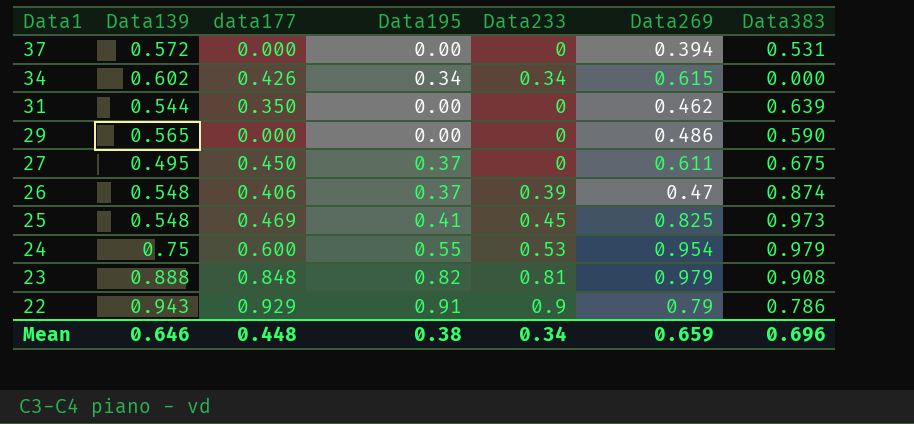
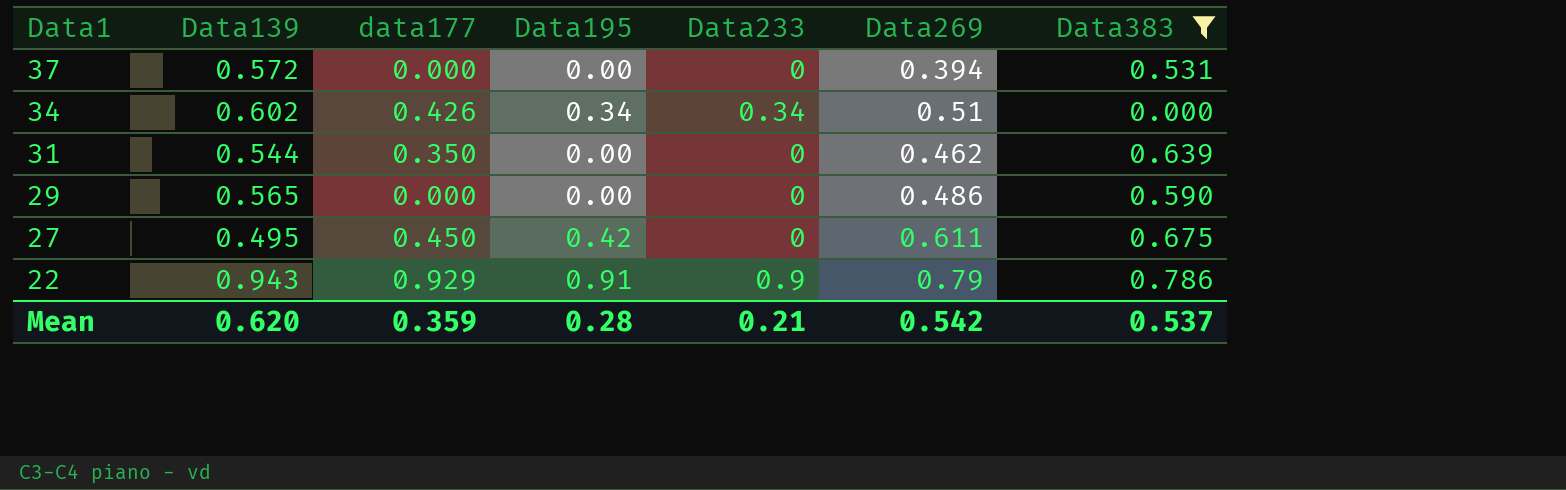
filter: none -> Data383 <= 0.786
34 | Data269: 0.615 -> 0.51
27 | Data195: 0.37 -> 0.42
Mean | Data139: 0.646 -> 0.620
Mean | data177: 0.448 -> 0.359
Mean | Data195: 0.38 -> 0.28
Mean | Data233: 0.34 -> 0.21
Mean | Data269: 0.659 -> 0.542
Mean | Data383: 0.696 -> 0.537

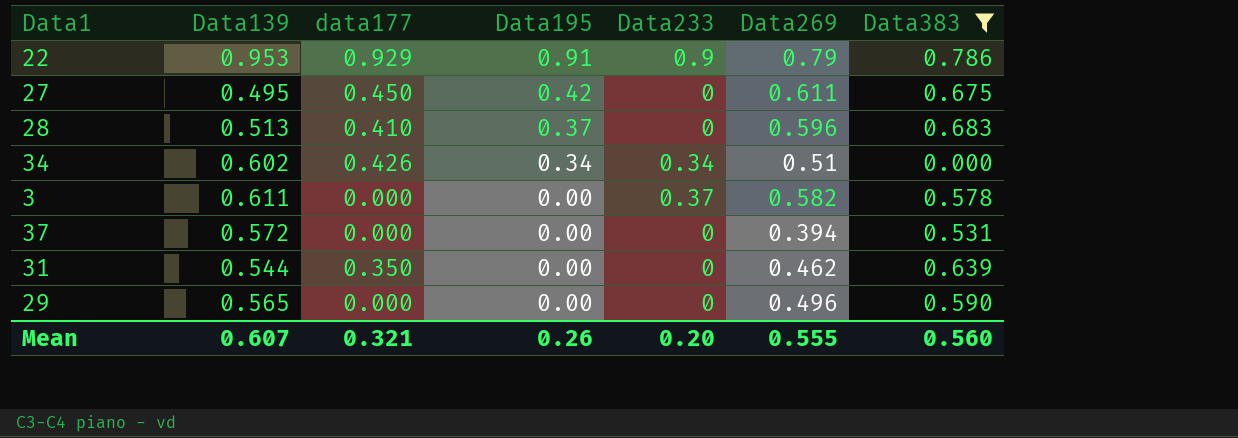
row order: Data1 descending -> Data195 descending
22 | Data139: 0.943 -> 0.953
row 28: none -> 0.513 | 0.410 | 0.37 | 0 | 0.596 | 0.683
row 3: none -> 0.611 | 0.000 | 0.00 | 0.37 | 0.582 | 0.578
29 | Data269: 0.486 -> 0.496
Mean | Data139: 0.620 -> 0.607
Mean | data177: 0.359 -> 0.321
Mean | Data195: 0.28 -> 0.26
Mean | Data233: 0.21 -> 0.20
Mean | Data269: 0.542 -> 0.555
Mean | Data383: 0.537 -> 0.560

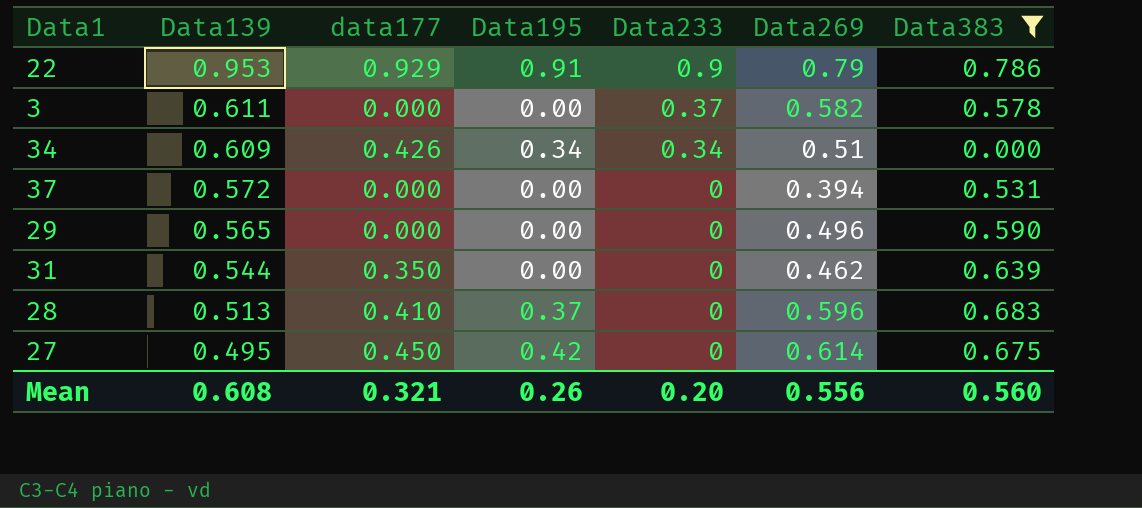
row order: Data195 descending -> Data139 descending
34 | Data139: 0.602 -> 0.609
27 | Data269: 0.611 -> 0.614
Mean | Data139: 0.607 -> 0.608
Mean | Data269: 0.555 -> 0.556

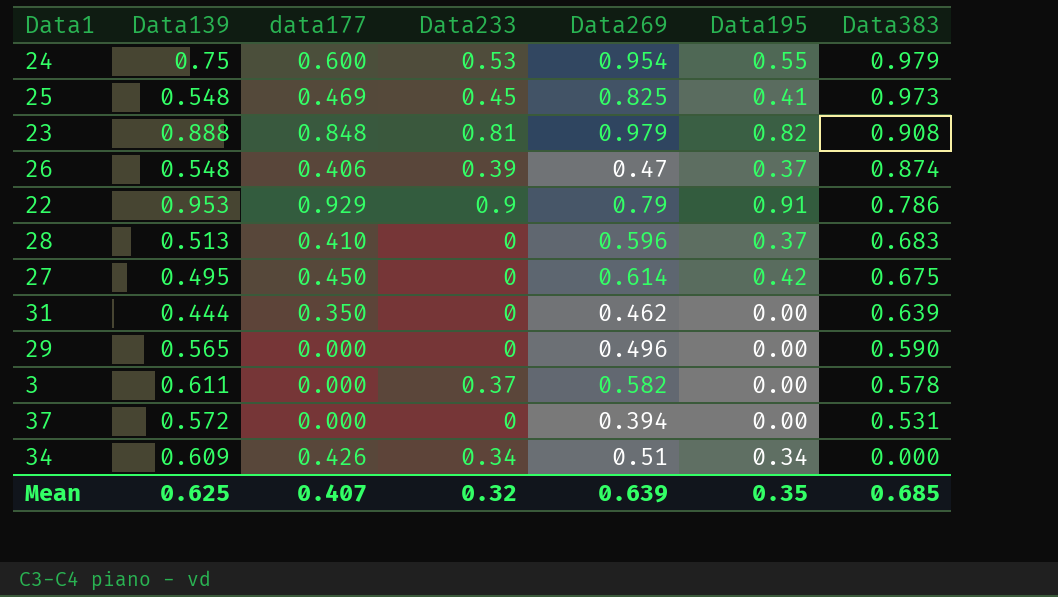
filter: Data383 <= 0.786 -> none
row order: Data139 descending -> Data383 descending
column Data195 | position: 4 -> 6
31 | Data139: 0.544 -> 0.444
Mean | Data139: 0.608 -> 0.625
Mean | data177: 0.321 -> 0.407
Mean | Data233: 0.20 -> 0.32
Mean | Data269: 0.556 -> 0.639
Mean | Data195: 0.26 -> 0.35
Mean | Data383: 0.560 -> 0.685

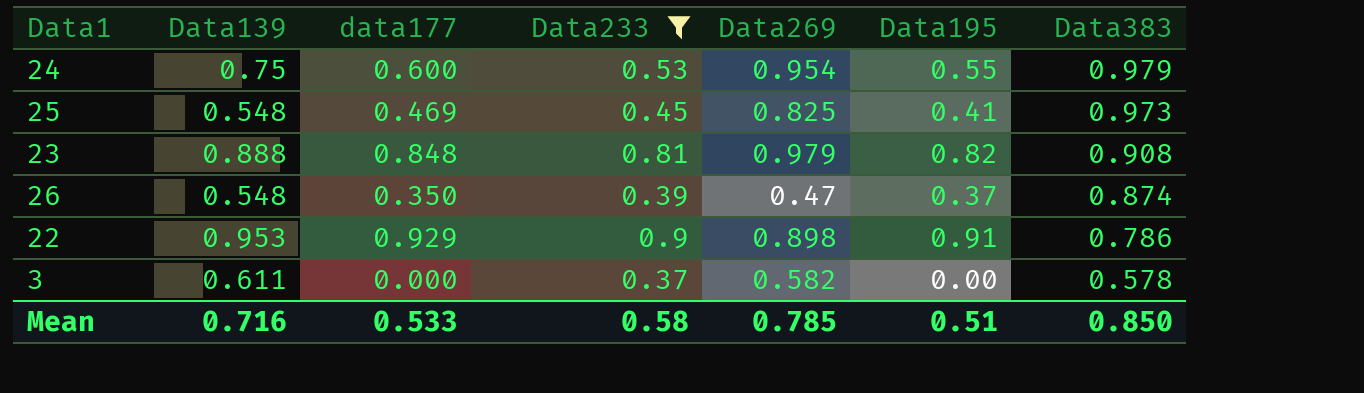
filter: none -> Data233 >= 0.37
26 | data177: 0.406 -> 0.350
22 | Data269: 0.79 -> 0.898
Mean | Data139: 0.625 -> 0.716
Mean | data177: 0.407 -> 0.533
Mean | Data233: 0.32 -> 0.58
Mean | Data269: 0.639 -> 0.785
Mean | Data195: 0.35 -> 0.51
Mean | Data383: 0.685 -> 0.850

